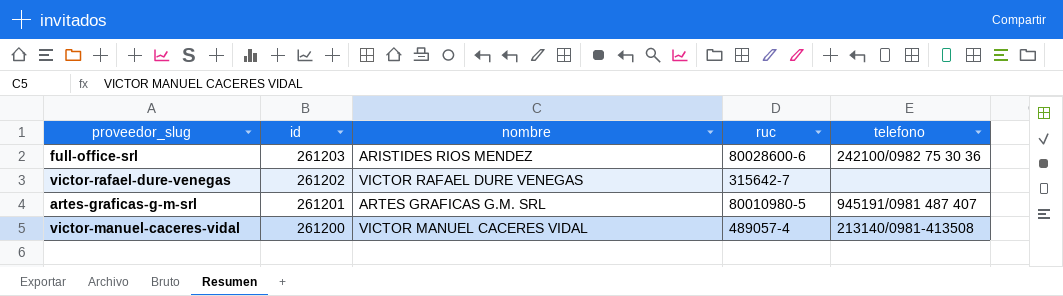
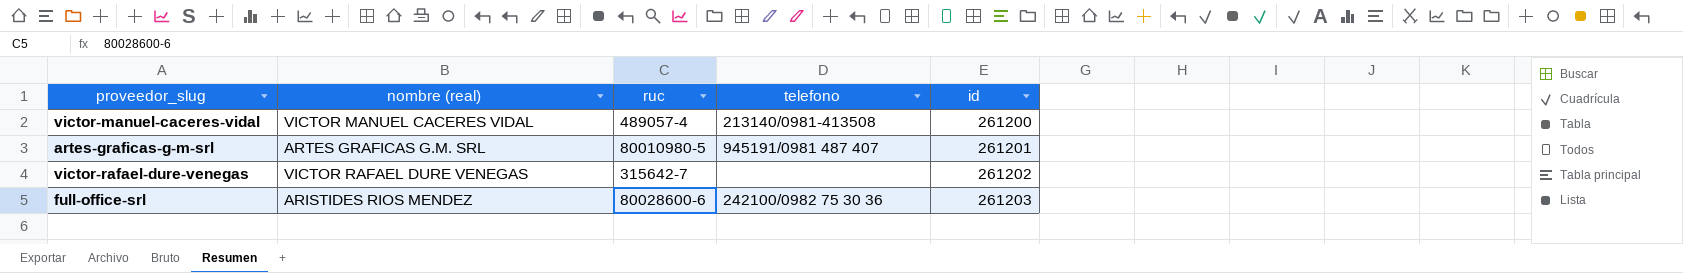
row order: id descending -> id ascending
column name: nombre -> nombre (real)
column id | position: 2 -> 5

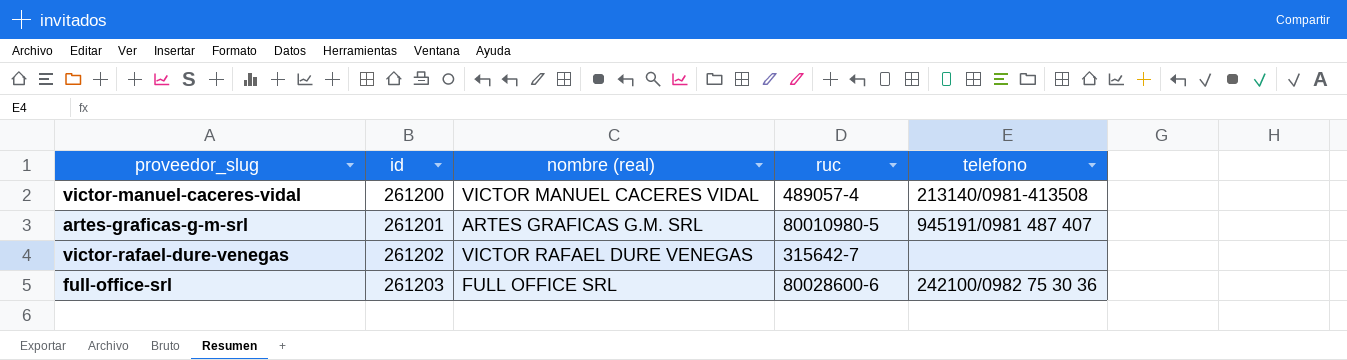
column id | position: 5 -> 2
full-office-srl | nombre (real): ARISTIDES RIOS MENDEZ -> FULL OFFICE SRL

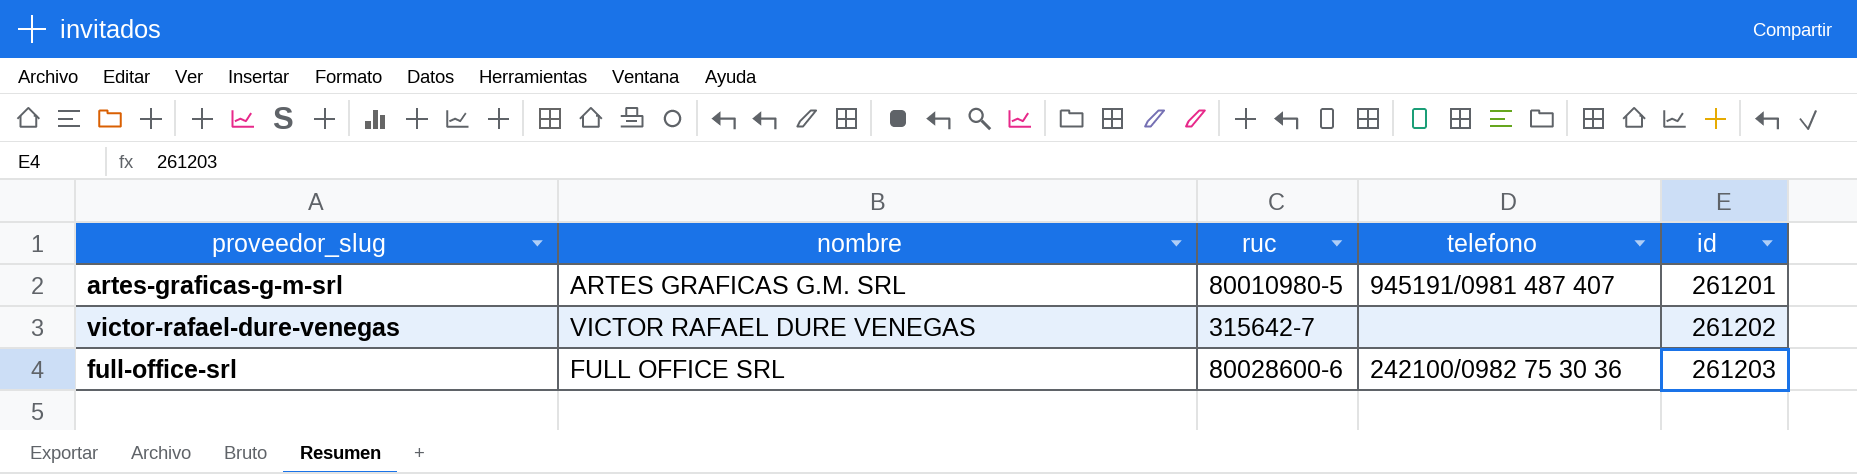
column name: nombre (real) -> nombre
column id | position: 2 -> 5
row victor-manuel-caceres-vidal: 261200 | VICTOR MANUEL CACERES VIDAL | 489057-4 | 213140/0981-413508 -> none

